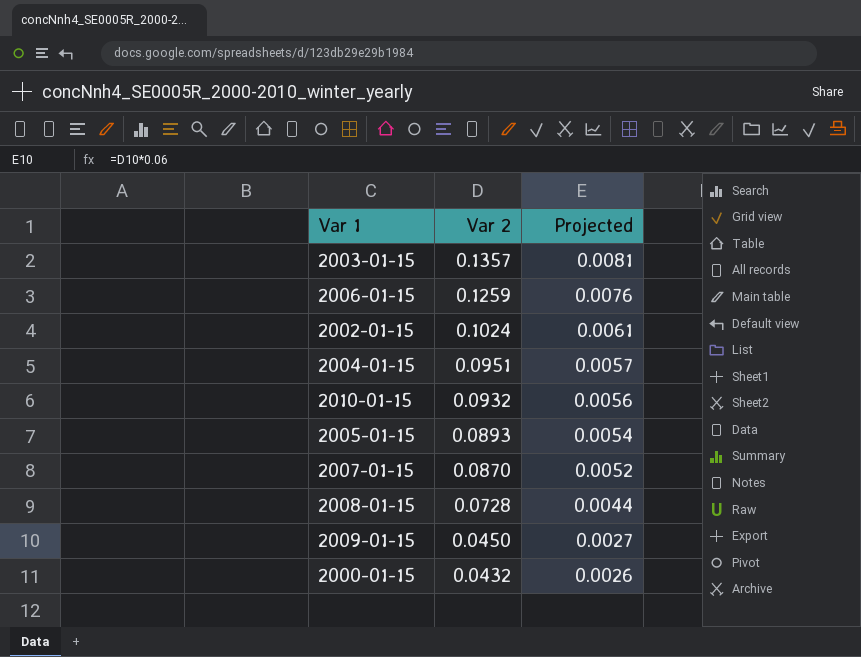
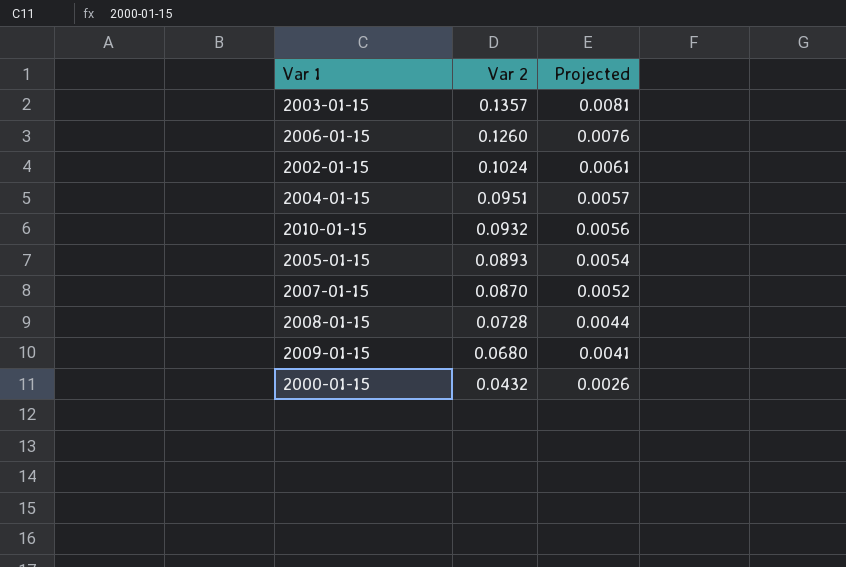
2006-01-15 | Var 2: 0.1259 -> 0.1260
2009-01-15 | Var 2: 0.0450 -> 0.0680
2009-01-15 | Projected: 0.0027 -> 0.0041

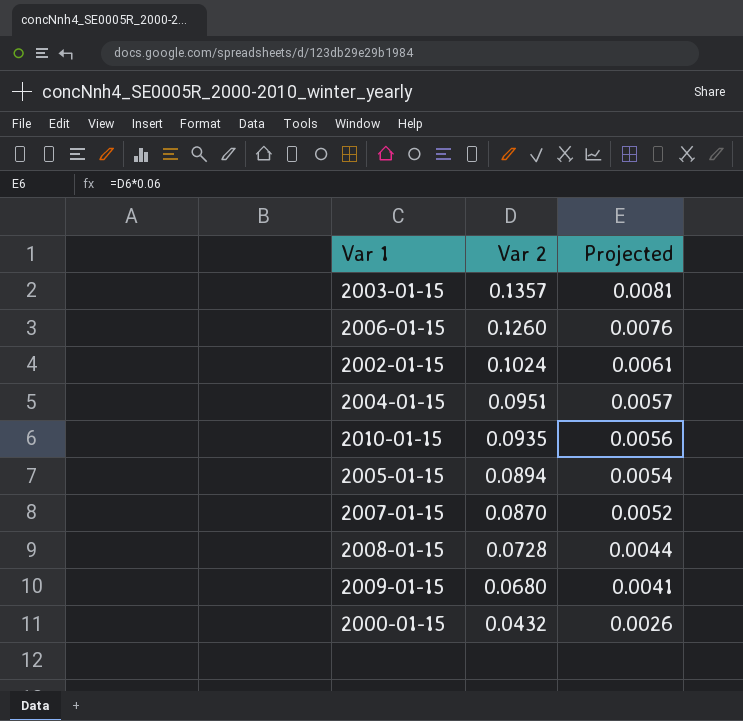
2010-01-15 | Var 2: 0.0932 -> 0.0935
2005-01-15 | Var 2: 0.0893 -> 0.0894

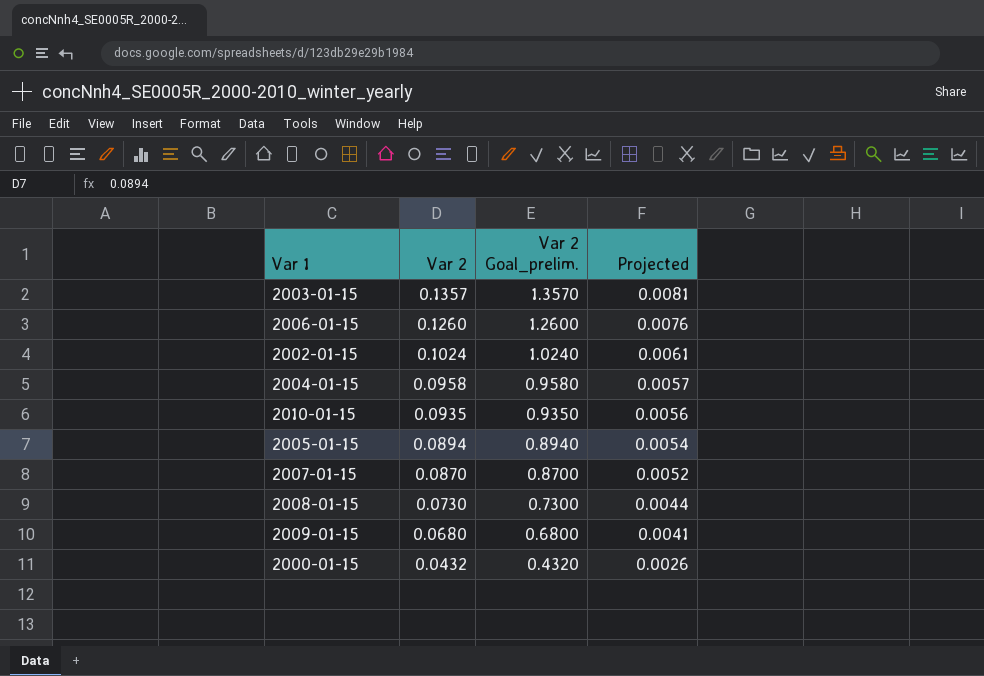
column Var 2 Goal_prelim. | formula: none -> [Var 2] * 10
2004-01-15 | Var 2: 0.0951 -> 0.0958
2008-01-15 | Var 2: 0.0728 -> 0.0730

